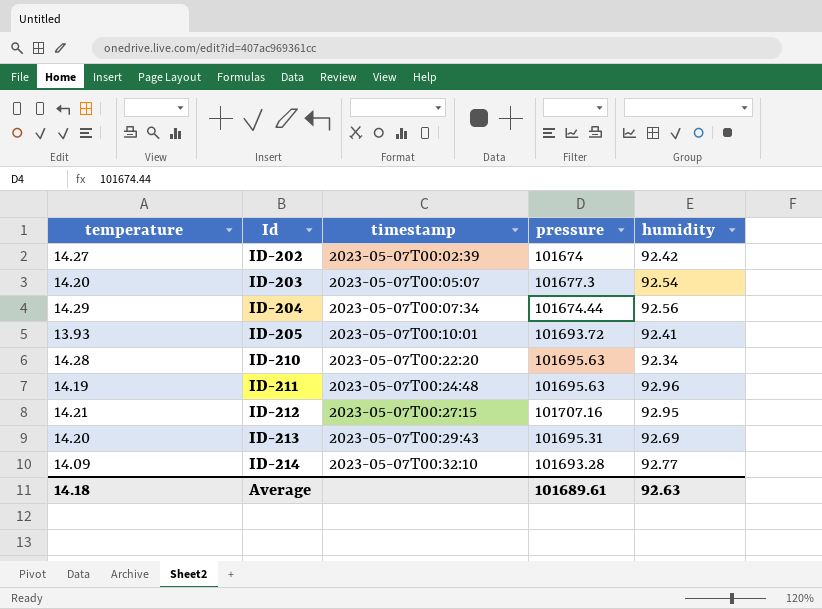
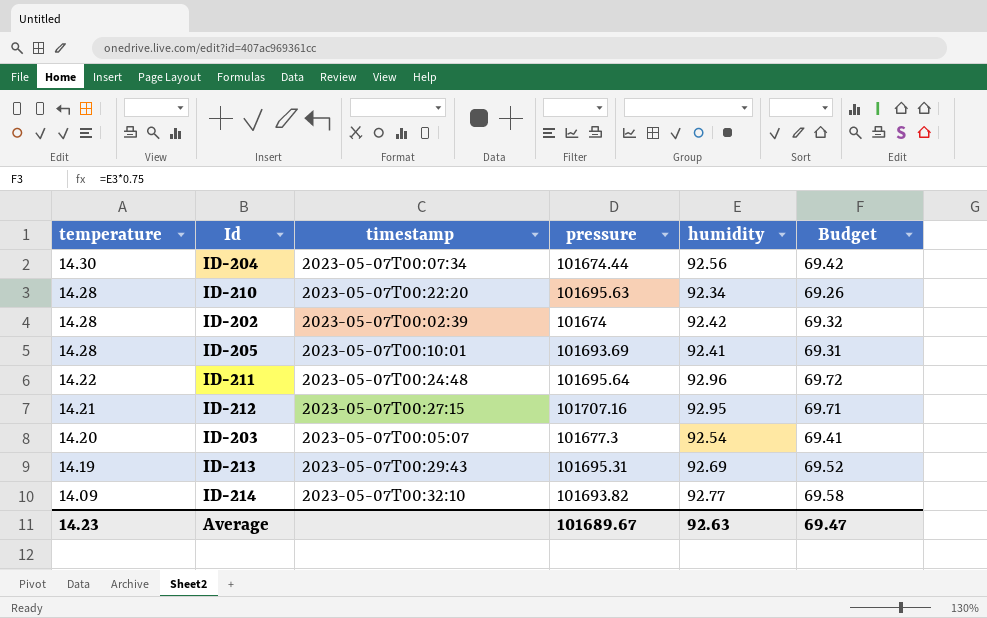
row order: Id ascending -> temperature descending
column Budget | formula: none -> [humidity] * 0.75
ID-204 | temperature: 14.29 -> 14.30
ID-202 | temperature: 14.27 -> 14.28
ID-205 | temperature: 13.93 -> 14.28
ID-205 | pressure: 101693.72 -> 101693.69
ID-211 | temperature: 14.19 -> 14.22
ID-211 | pressure: 101695.63 -> 101695.64
ID-213 | temperature: 14.20 -> 14.19
ID-214 | pressure: 101693.28 -> 101693.82
Average | temperature: 14.18 -> 14.23
Average | pressure: 101689.61 -> 101689.67

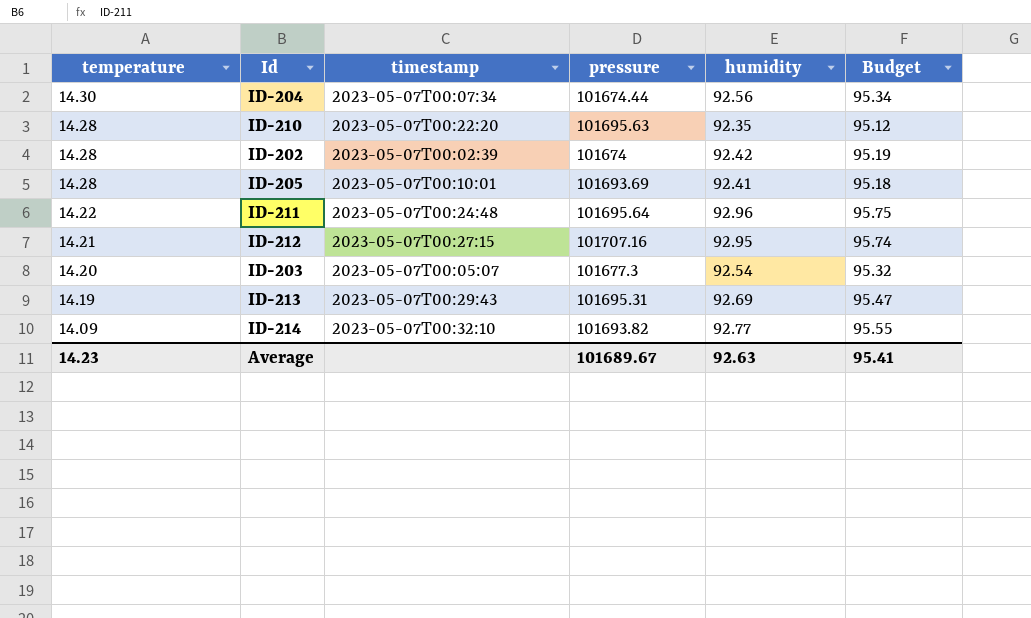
column Budget | formula: [humidity] * 0.75 -> [humidity] * 1.03
ID-210 | humidity: 92.34 -> 92.35
Average | Budget: 69.47 -> 95.41

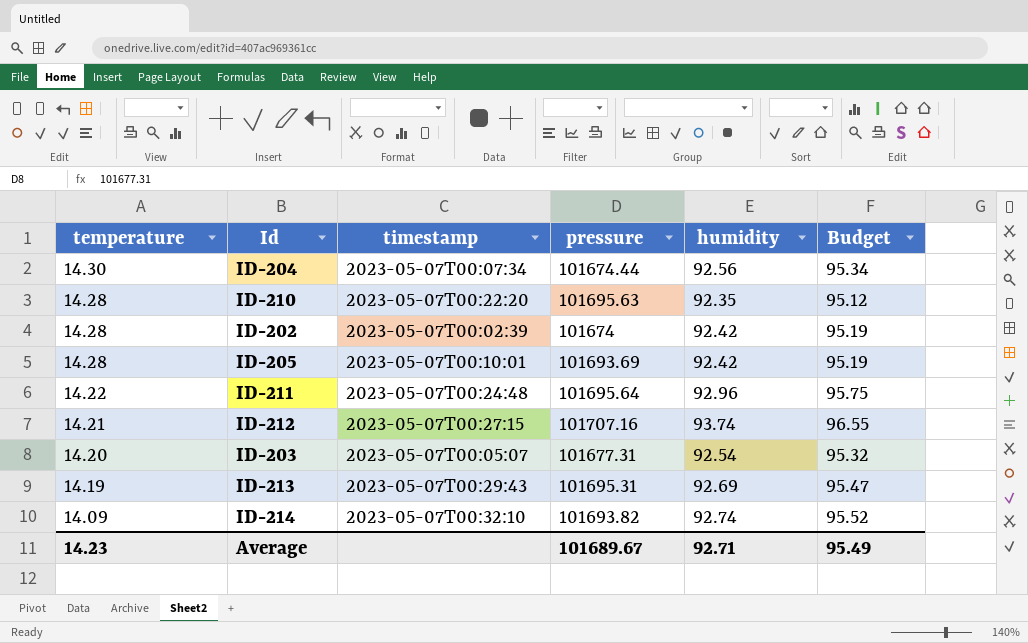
ID-205 | humidity: 92.41 -> 92.42
ID-205 | Budget: 95.18 -> 95.19
ID-212 | humidity: 92.95 -> 93.74
ID-212 | Budget: 95.74 -> 96.55
ID-203 | pressure: 101677.3 -> 101677.31
ID-214 | humidity: 92.77 -> 92.74
ID-214 | Budget: 95.55 -> 95.52
Average | humidity: 92.63 -> 92.71
Average | Budget: 95.41 -> 95.49

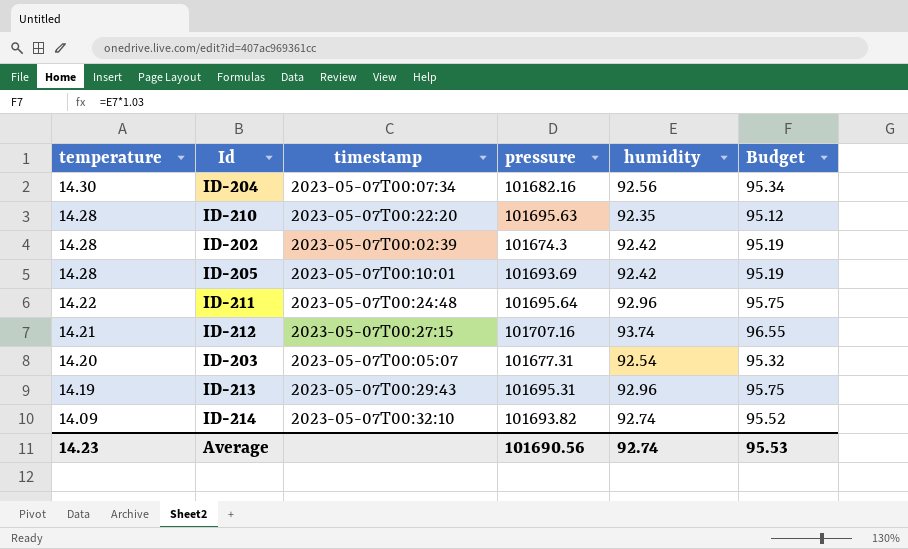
ID-204 | pressure: 101674.44 -> 101682.16
ID-202 | pressure: 101674 -> 101674.3
ID-213 | humidity: 92.69 -> 92.96
ID-213 | Budget: 95.47 -> 95.75
Average | pressure: 101689.67 -> 101690.56
Average | humidity: 92.71 -> 92.74
Average | Budget: 95.49 -> 95.53

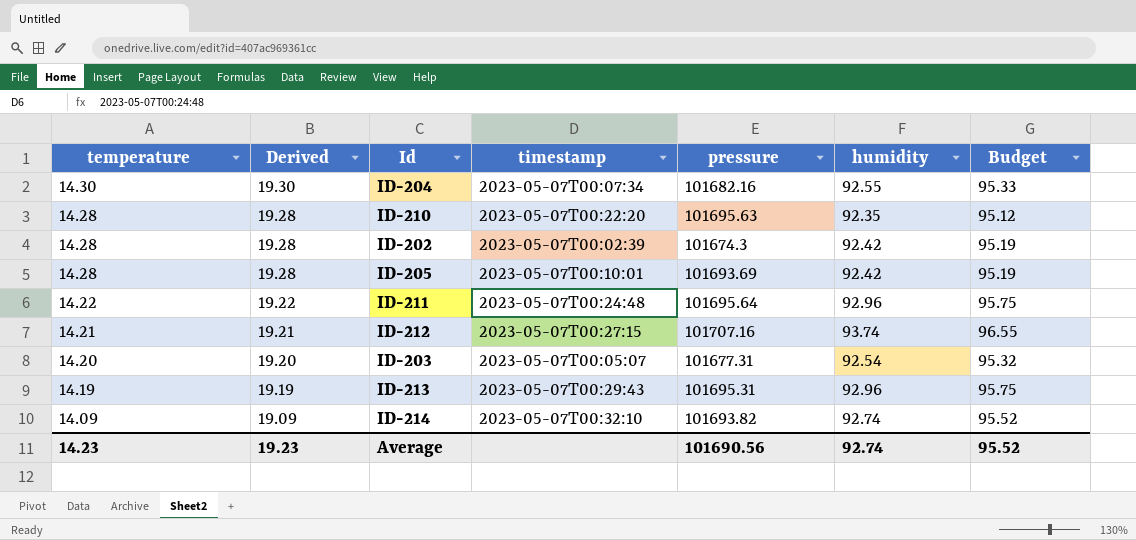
column Derived | formula: none -> [temperature] + 5
ID-204 | humidity: 92.56 -> 92.55
ID-204 | Budget: 95.34 -> 95.33
Average | Budget: 95.53 -> 95.52

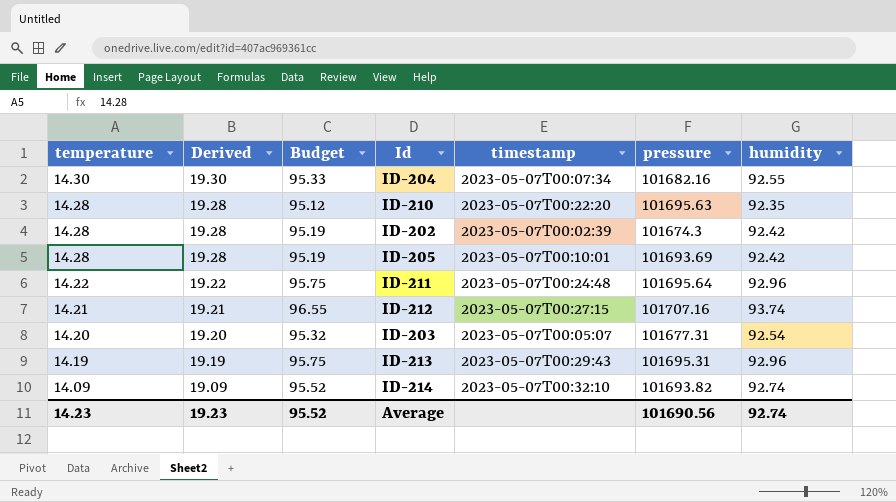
column Budget | position: 7 -> 3

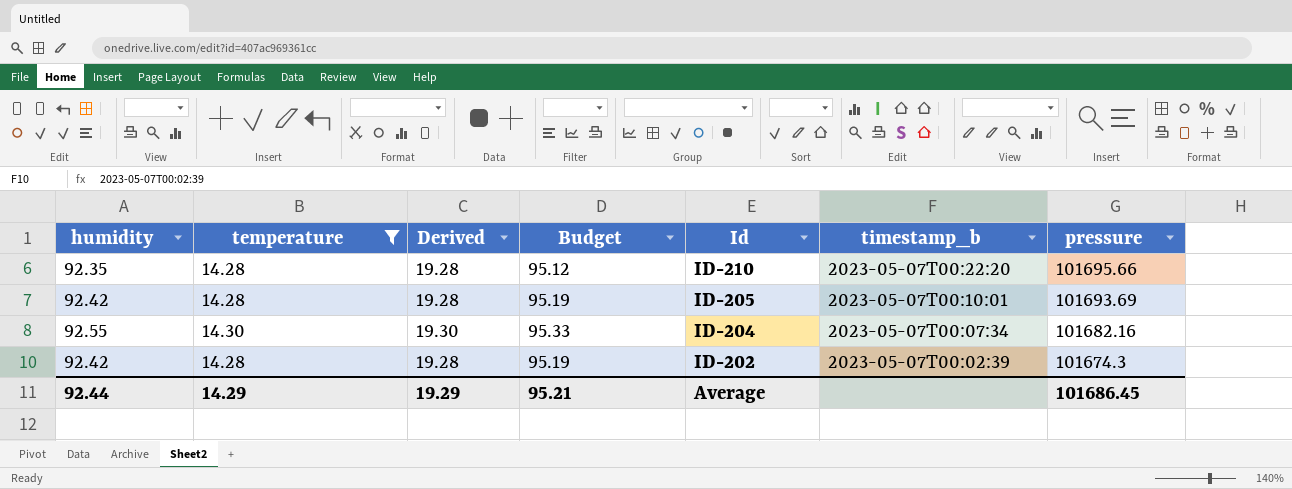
filter: none -> temperature >= 14.28
row order: temperature descending -> Id descending
column humidity | position: 7 -> 1
column name: timestamp -> timestamp_b
ID-210 | pressure: 101695.63 -> 101695.66
Average | humidity: 92.74 -> 92.44
Average | temperature: 14.23 -> 14.29
Average | Derived: 19.23 -> 19.29
Average | Budget: 95.52 -> 95.21
Average | pressure: 101690.56 -> 101686.45

